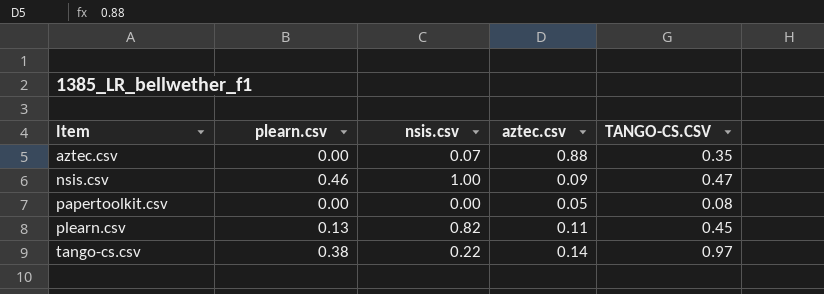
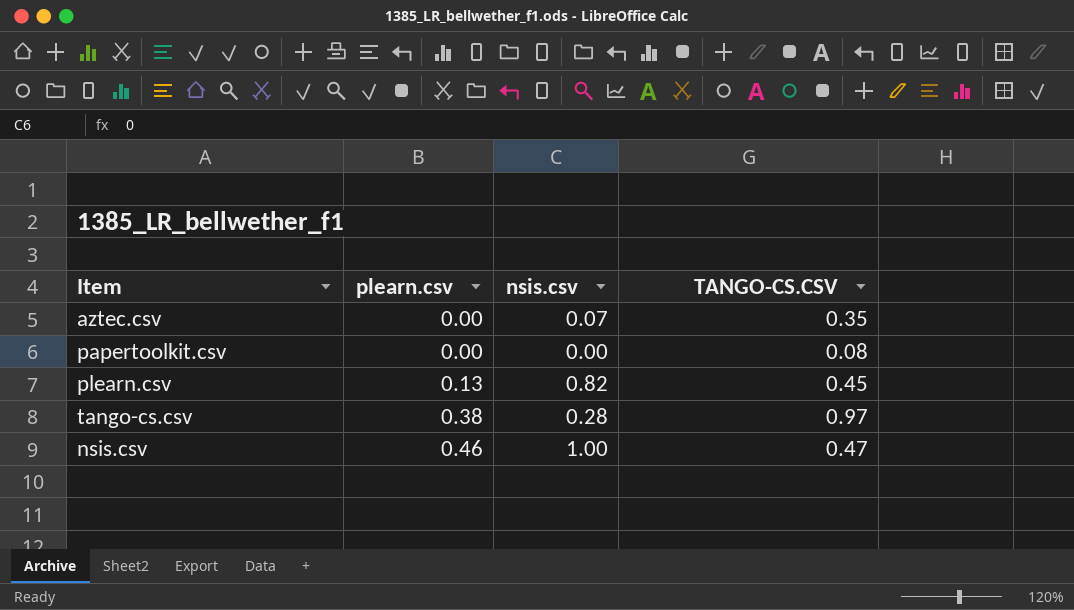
row order: Item ascending -> plearn.csv ascending
column aztec.csv | position: 4 -> none
tango-cs.csv | nsis.csv: 0.22 -> 0.28

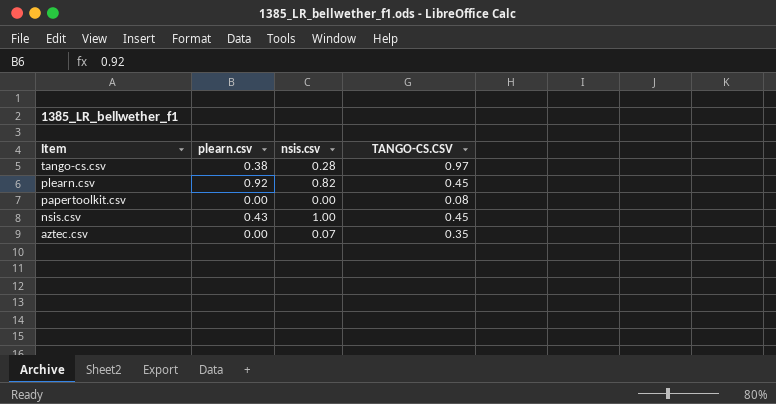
row order: plearn.csv ascending -> Item descending
plearn.csv | plearn.csv: 0.13 -> 0.92
nsis.csv | plearn.csv: 0.46 -> 0.43
nsis.csv | TANGO-CS.CSV: 0.47 -> 0.45

